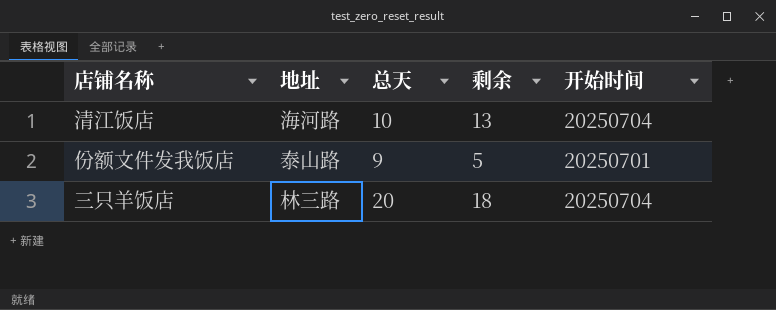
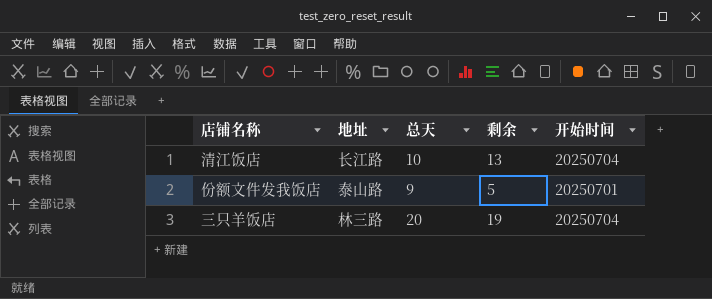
清江饭店 | 地址: 海河路 -> 长江路
三只羊饭店 | 剩余: 18 -> 19

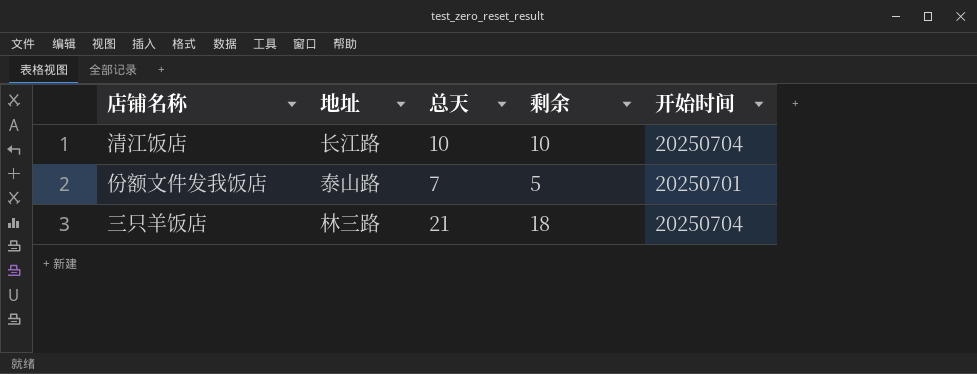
清江饭店 | 剩余: 13 -> 10
份额文件发我饭店 | 总天: 9 -> 7
三只羊饭店 | 总天: 20 -> 21
三只羊饭店 | 剩余: 19 -> 18

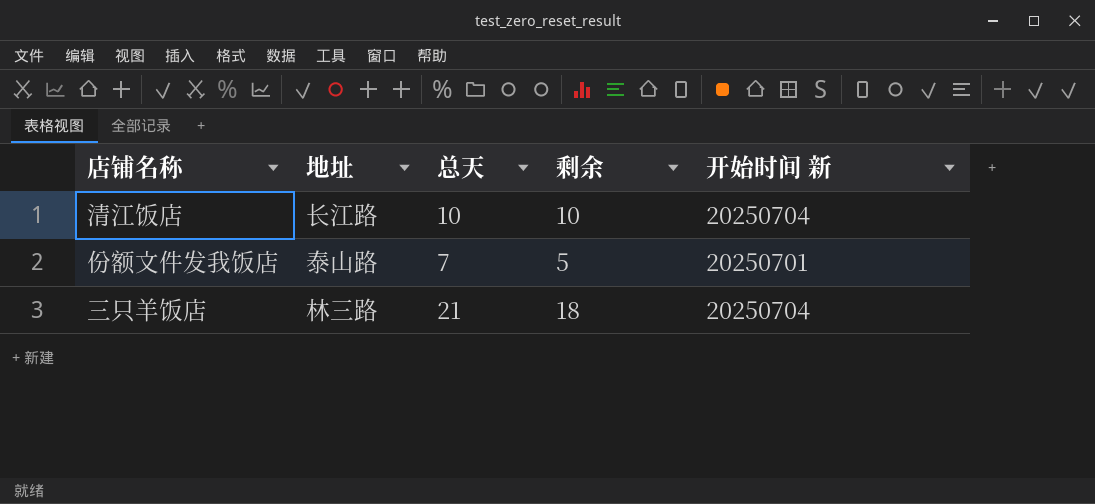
column name: 开始时间 -> 开始时间 新

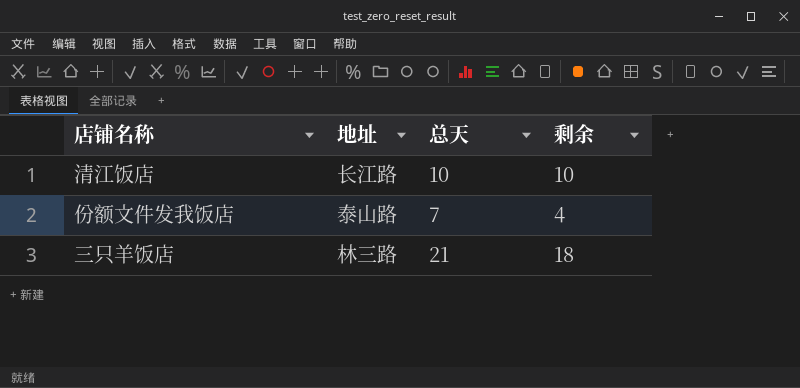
column 开始时间 新 | position: 5 -> none
份额文件发我饭店 | 剩余: 5 -> 4

